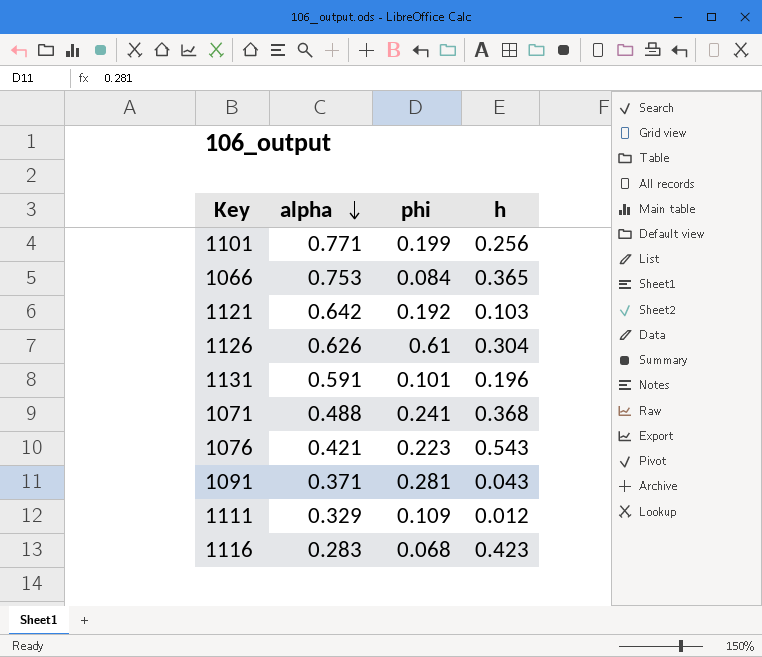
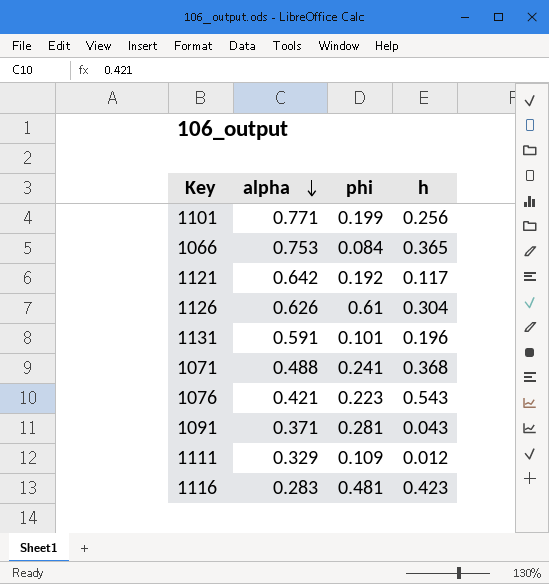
1121 | h: 0.103 -> 0.117
1116 | phi: 0.068 -> 0.481

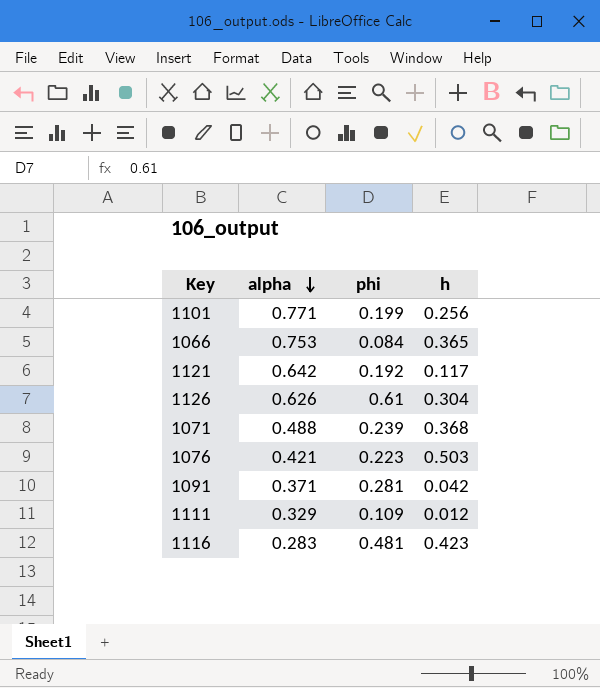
row 1131: 0.591 | 0.101 | 0.196 -> none
1071 | phi: 0.241 -> 0.239
1076 | h: 0.543 -> 0.503
1091 | h: 0.043 -> 0.042

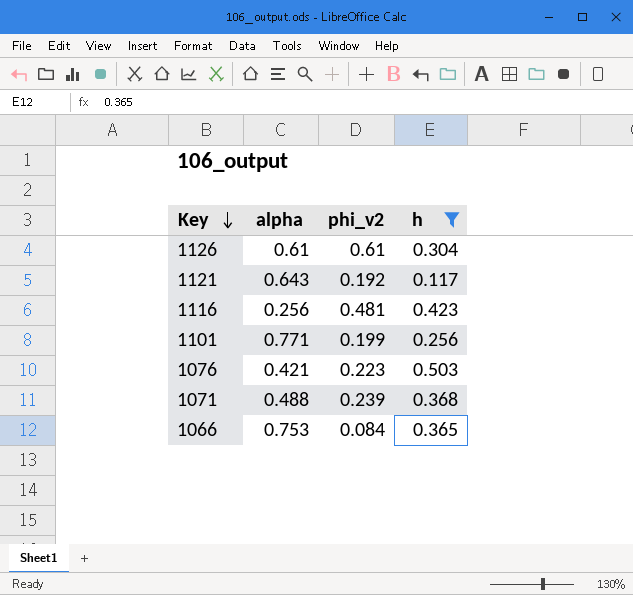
filter: none -> h >= 0.117
row order: alpha descending -> Key descending
column name: phi -> phi_v2
1126 | alpha: 0.626 -> 0.61
1121 | alpha: 0.642 -> 0.643
1116 | alpha: 0.283 -> 0.256

